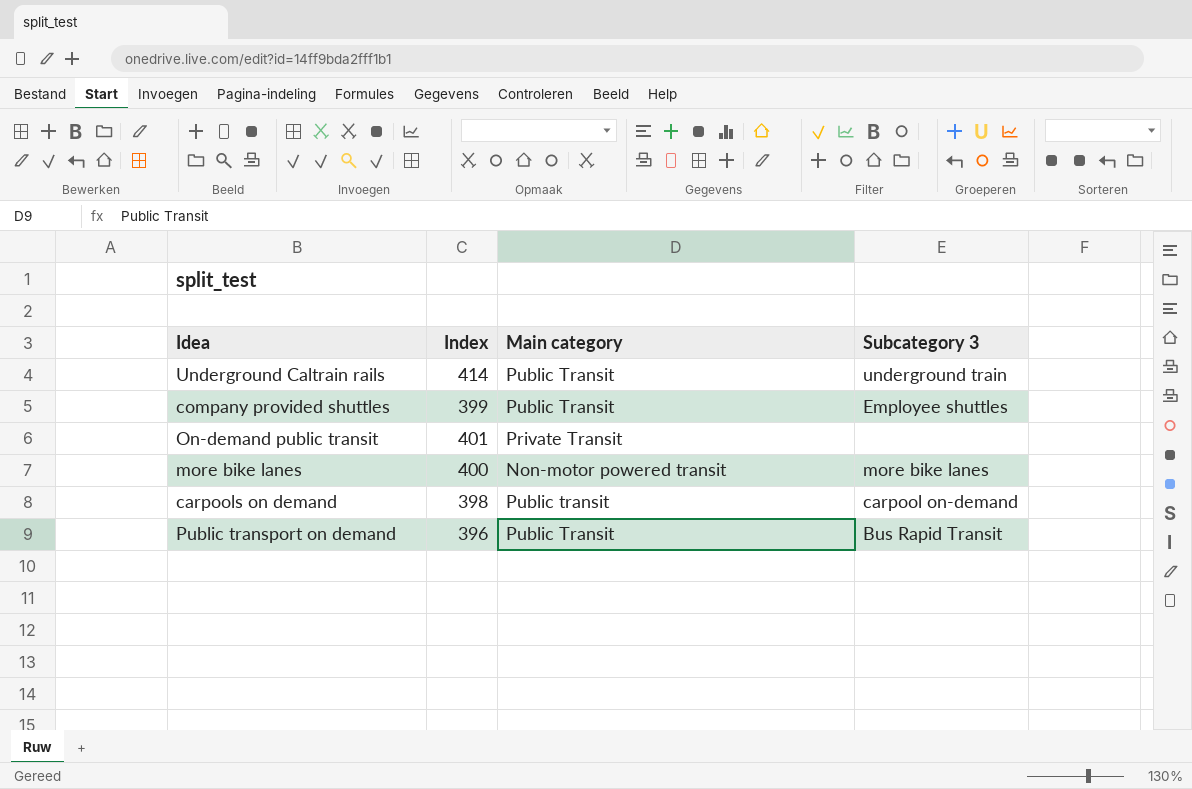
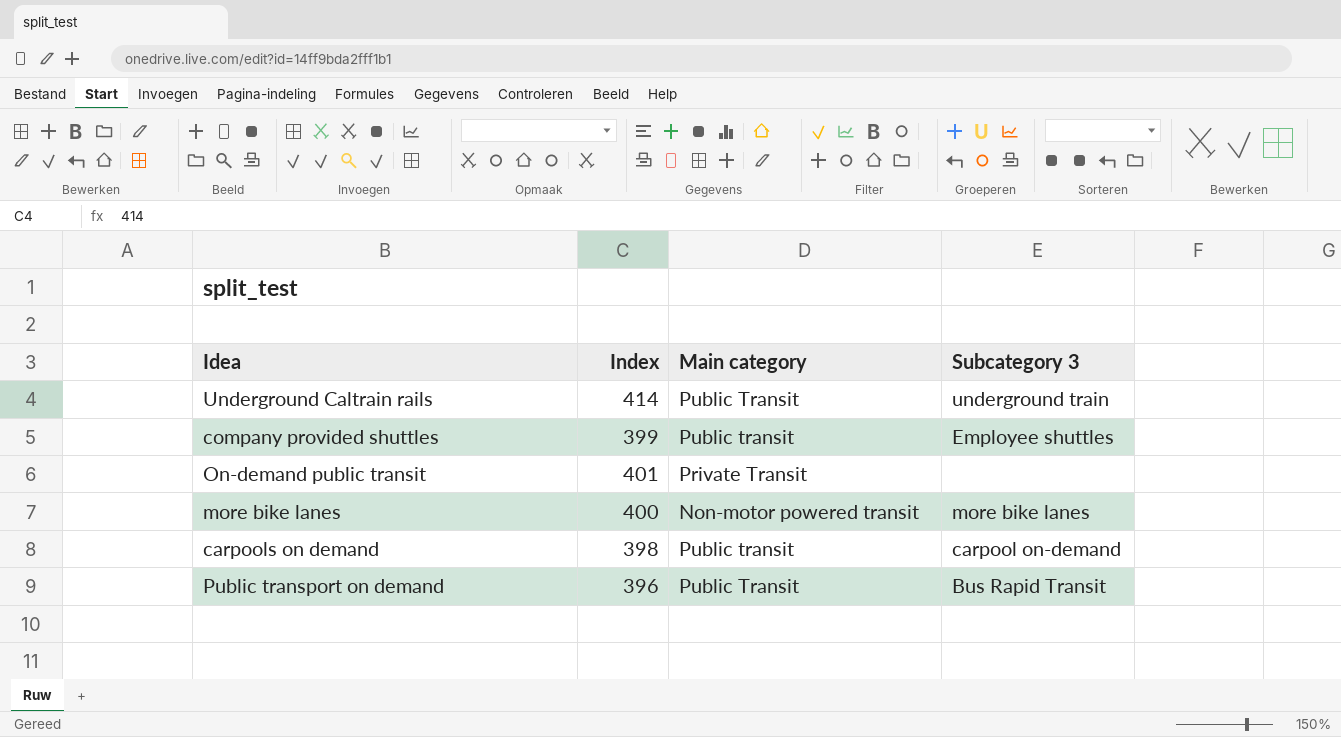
company provided shuttles | Main category: Public Transit -> Public transit

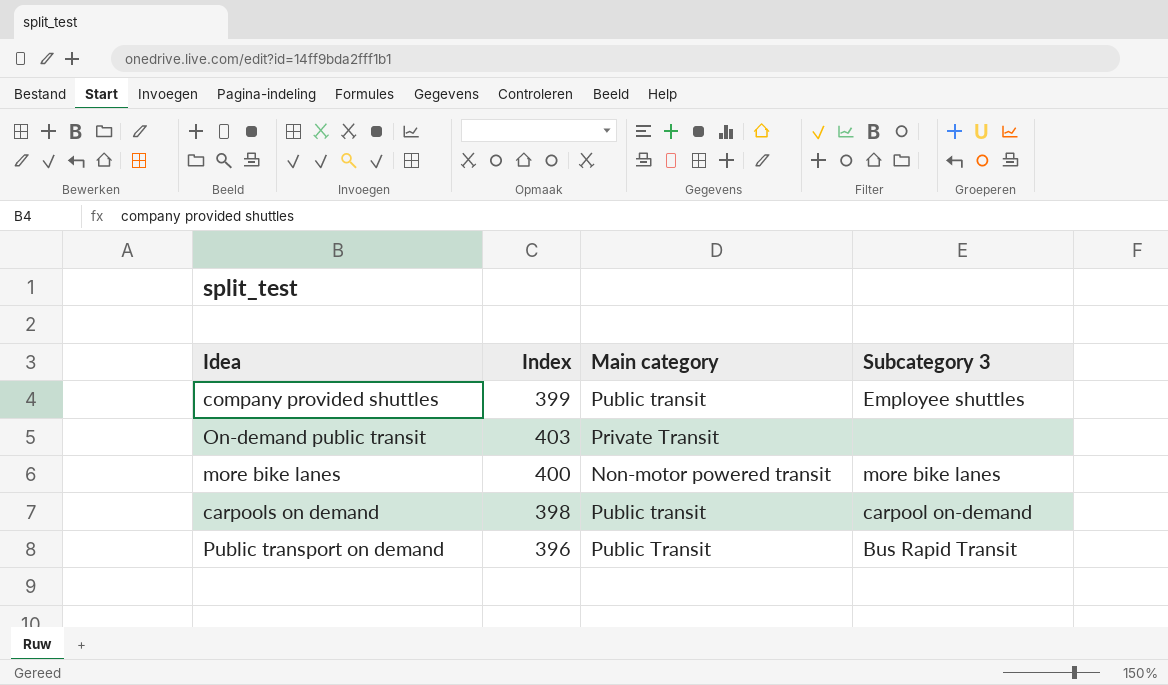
row Underground Caltrain rails: 414 | Public Transit | underground train -> none
On-demand public transit | Index: 401 -> 403

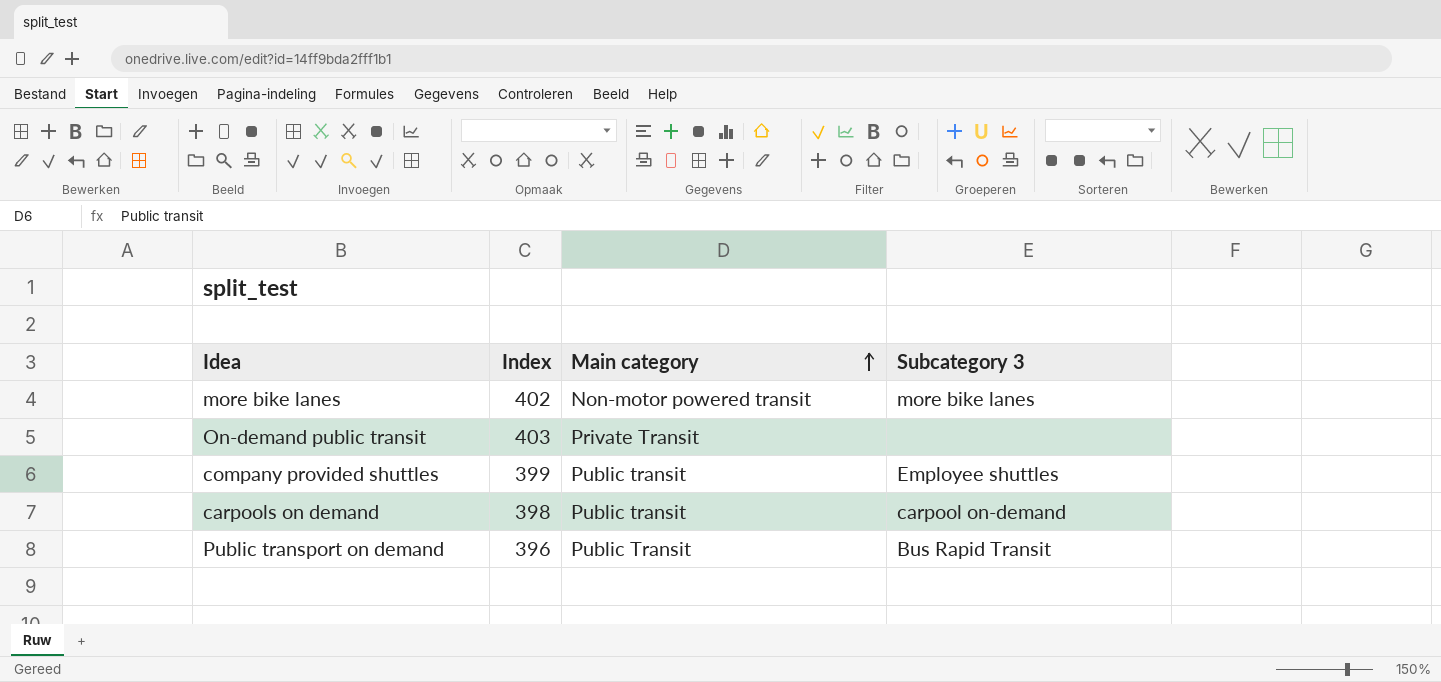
row order: none -> Main category ascending
more bike lanes | Index: 400 -> 402

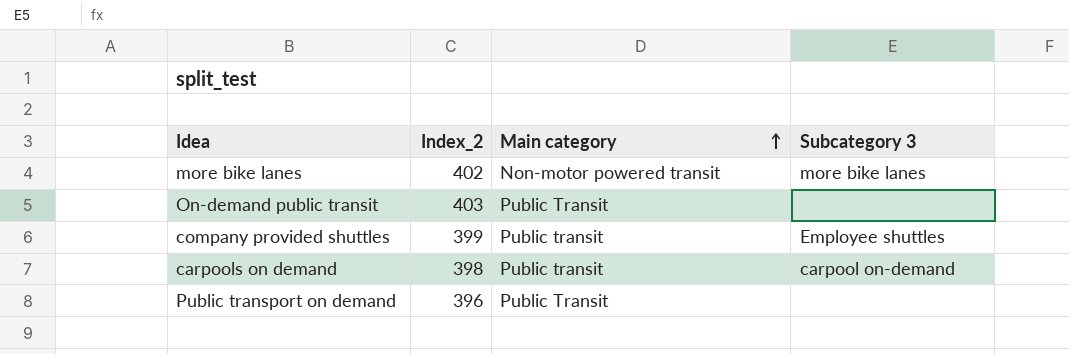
column name: Index -> Index_2
On-demand public transit | Main category: Private Transit -> Public Transit
Public transport on demand | Subcategory 3: Bus Rapid Transit -> none

